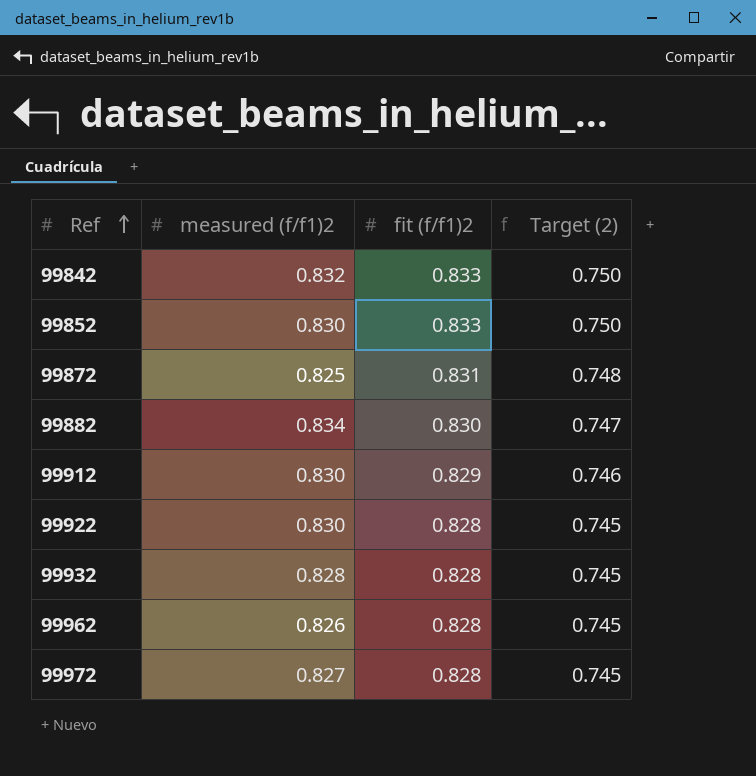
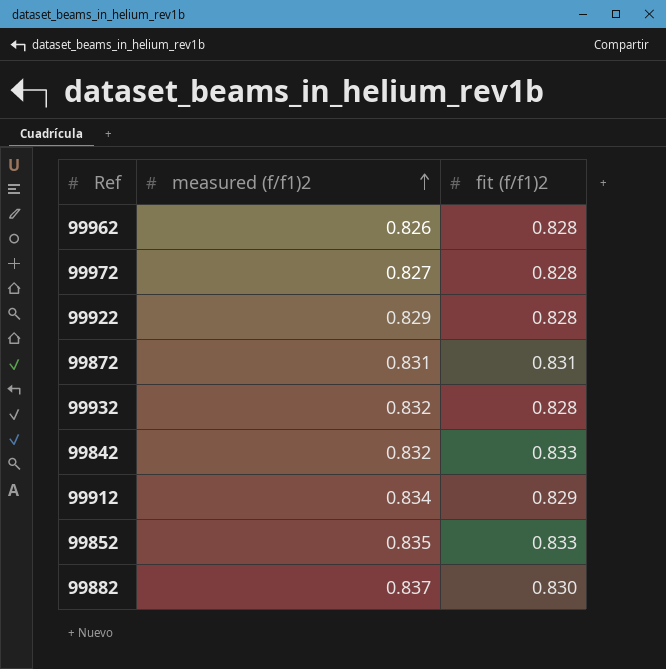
row order: Ref ascending -> measured (f/f1)2 ascending
column Target (2) | formula: [fit (f/f1)2] * 0.9 -> none
99922 | measured (f/f1)2: 0.830 -> 0.829
99872 | measured (f/f1)2: 0.825 -> 0.831
99932 | measured (f/f1)2: 0.828 -> 0.832
99912 | measured (f/f1)2: 0.830 -> 0.834
99852 | measured (f/f1)2: 0.830 -> 0.835
99882 | measured (f/f1)2: 0.834 -> 0.837

